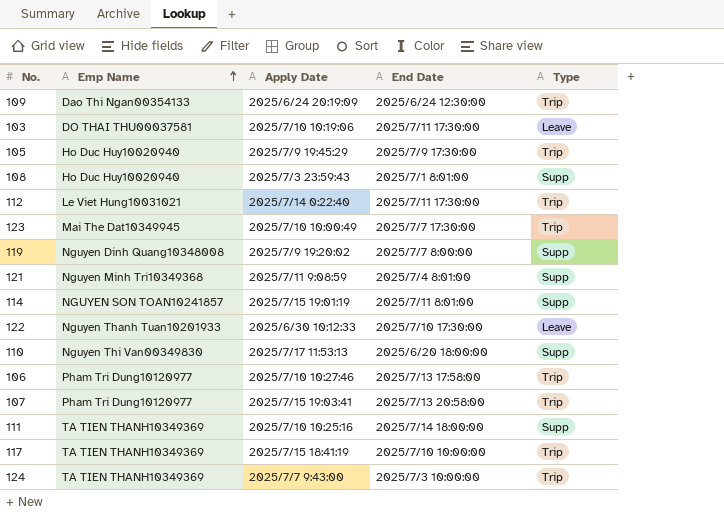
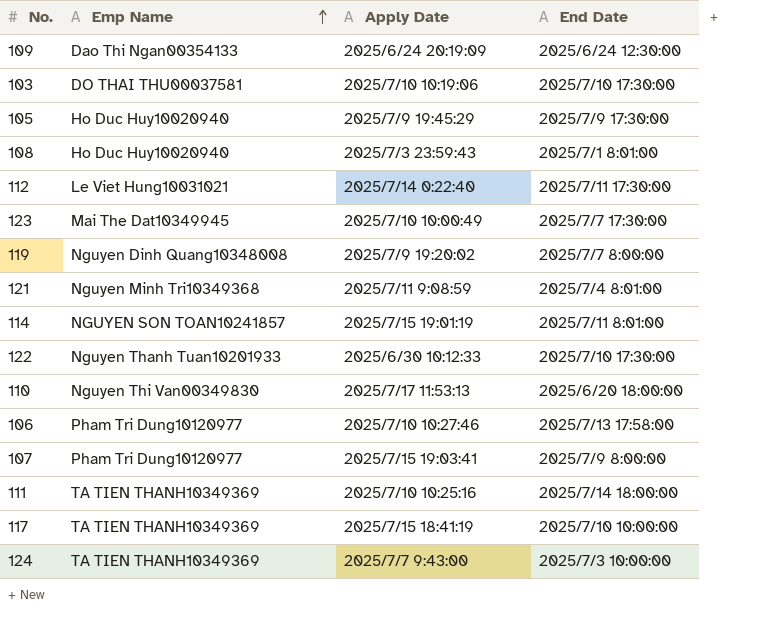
column Type | position: 5 -> none
103 | End Date: 2025/7/11 17:30:00 -> 2025/7/10 17:30:00
107 | End Date: 2025/7/13 20:58:00 -> 2025/7/9 8:00:00

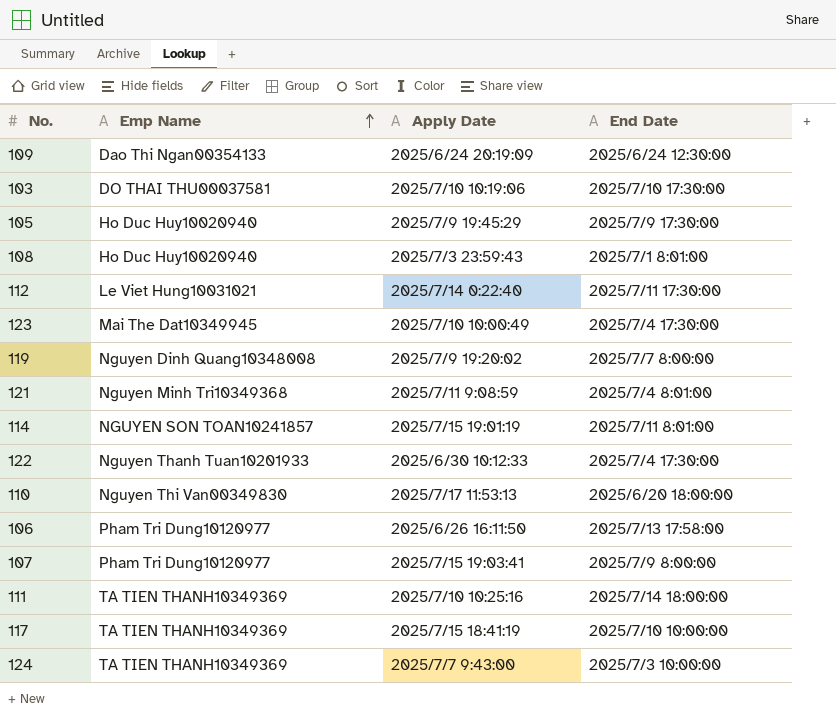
123 | End Date: 2025/7/7 17:30:00 -> 2025/7/4 17:30:00
122 | End Date: 2025/7/10 17:30:00 -> 2025/7/4 17:30:00
106 | Apply Date: 2025/7/10 10:27:46 -> 2025/6/26 16:11:50

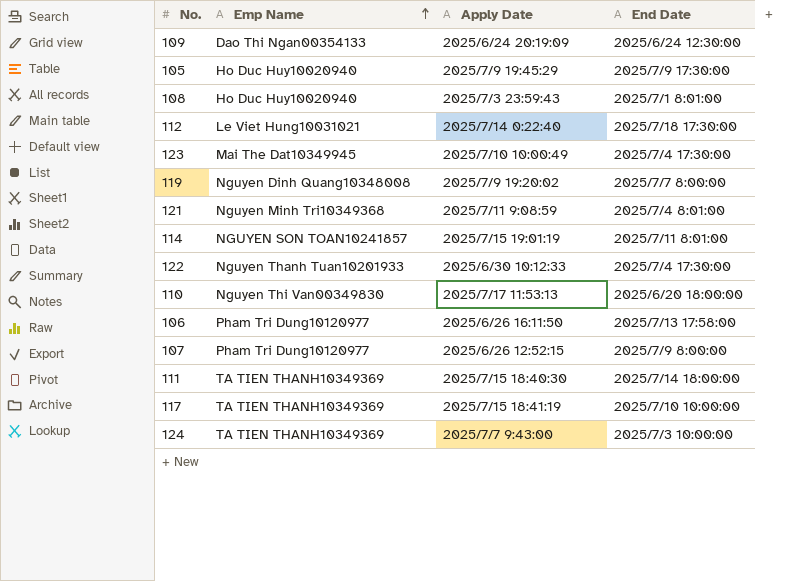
row 103: DO THAI THU00037581 | 2025/7/10 10:19:06 | 2025/7/10 17:30:00 -> none
112 | End Date: 2025/7/11 17:30:00 -> 2025/7/18 17:30:00
107 | Apply Date: 2025/7/15 19:03:41 -> 2025/6/26 12:52:15
111 | Apply Date: 2025/7/10 10:25:16 -> 2025/7/15 18:40:30

